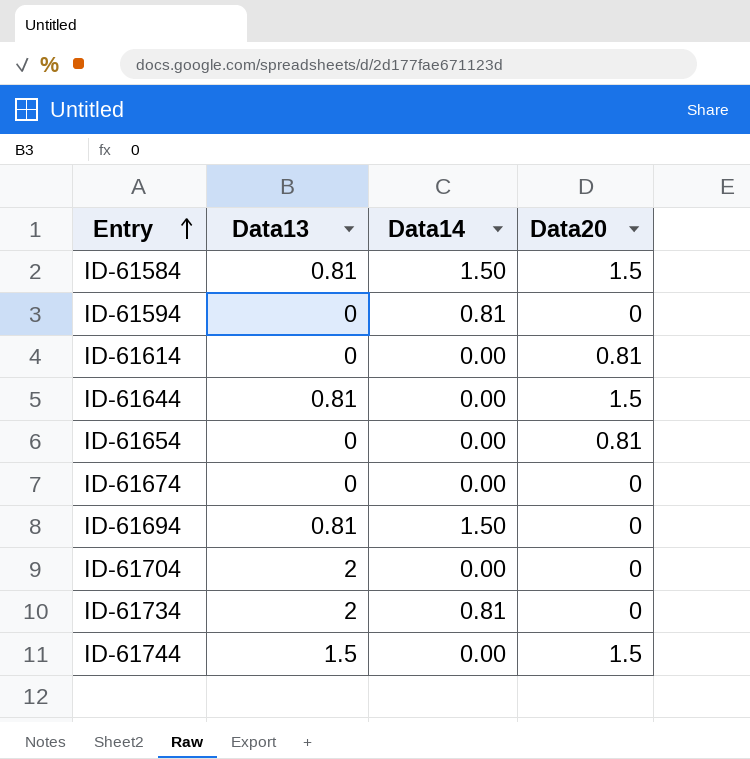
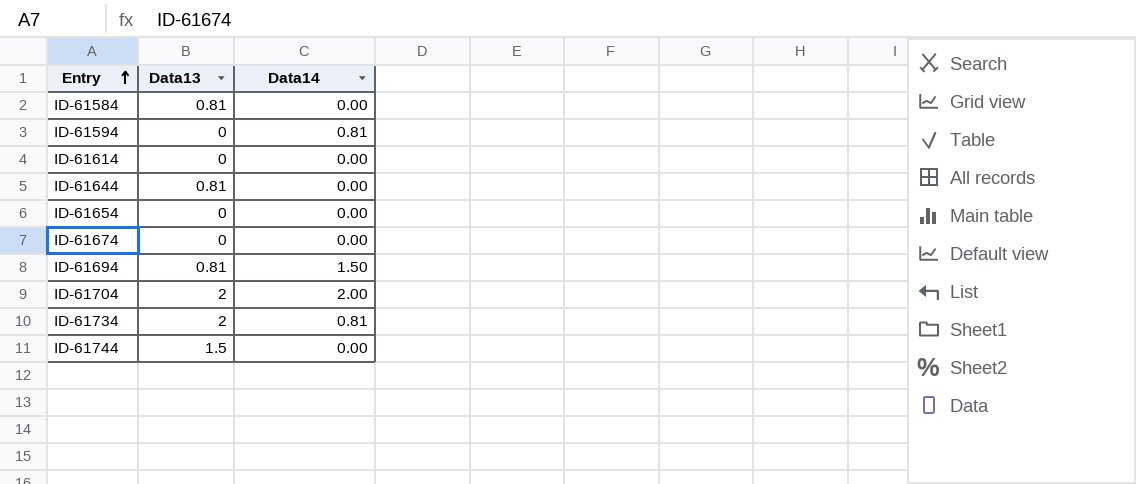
column Data20 | position: 4 -> none
ID-61584 | Data14: 1.50 -> 0.00
ID-61704 | Data14: 0.00 -> 2.00

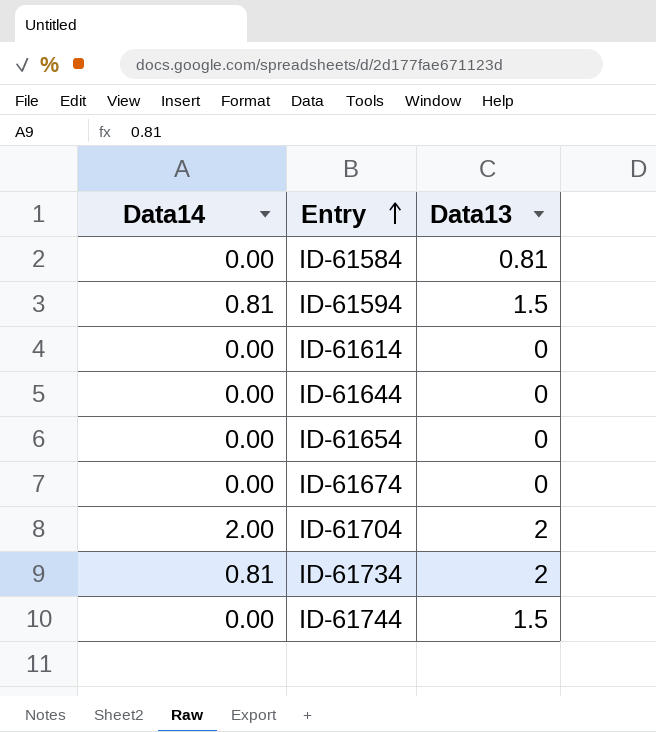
column Data14 | position: 3 -> 1
row ID-61694: 0.81 | 1.50 -> none
ID-61594 | Data13: 0 -> 1.5
ID-61644 | Data13: 0.81 -> 0

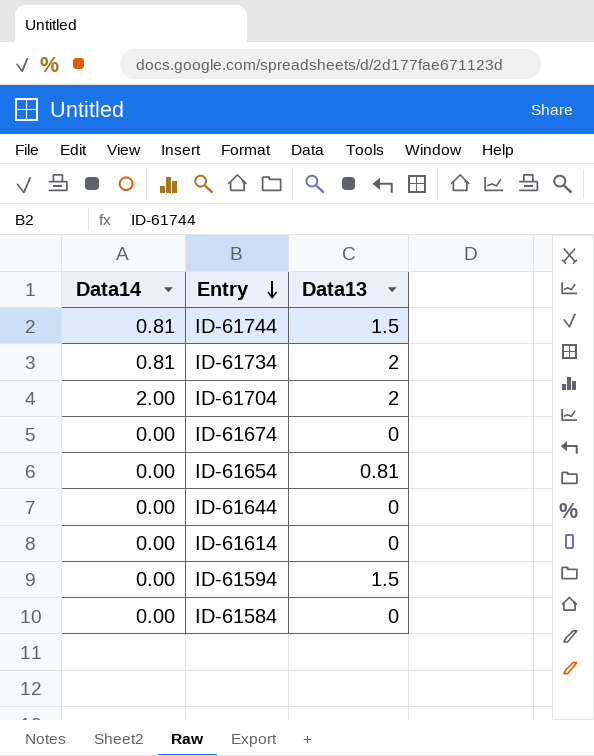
row order: Entry ascending -> Entry descending
ID-61744 | Data14: 0.00 -> 0.81
ID-61654 | Data13: 0 -> 0.81
ID-61594 | Data14: 0.81 -> 0.00
ID-61584 | Data13: 0.81 -> 0

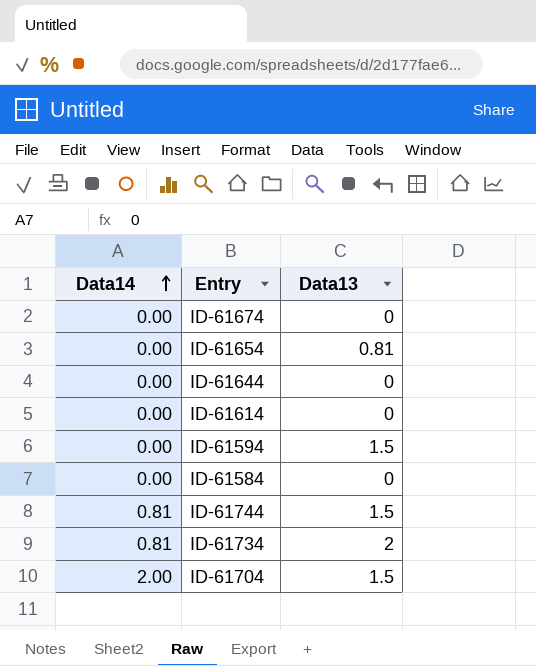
row order: Entry descending -> Data14 ascending
ID-61704 | Data13: 2 -> 1.5

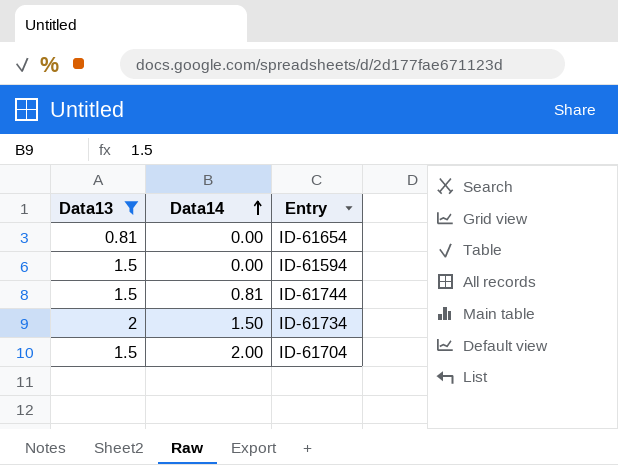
filter: none -> Data13 != 0
column Data13 | position: 3 -> 1
ID-61734 | Data14: 0.81 -> 1.50

